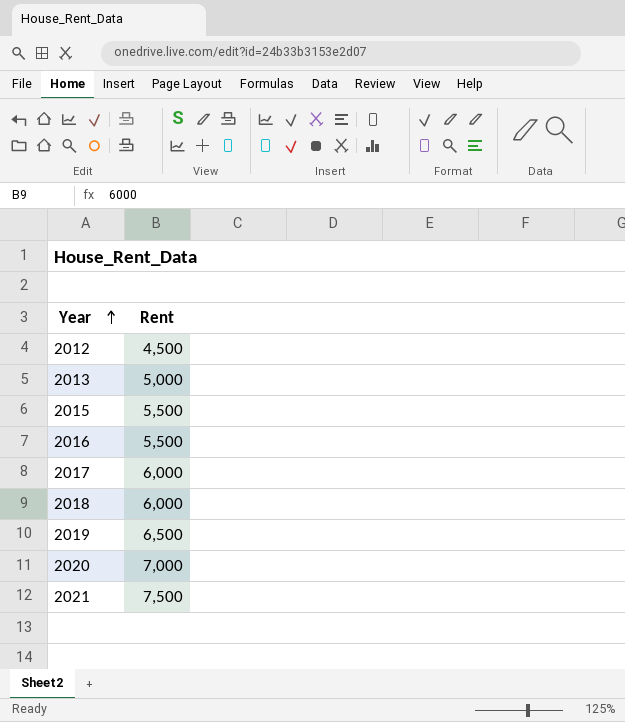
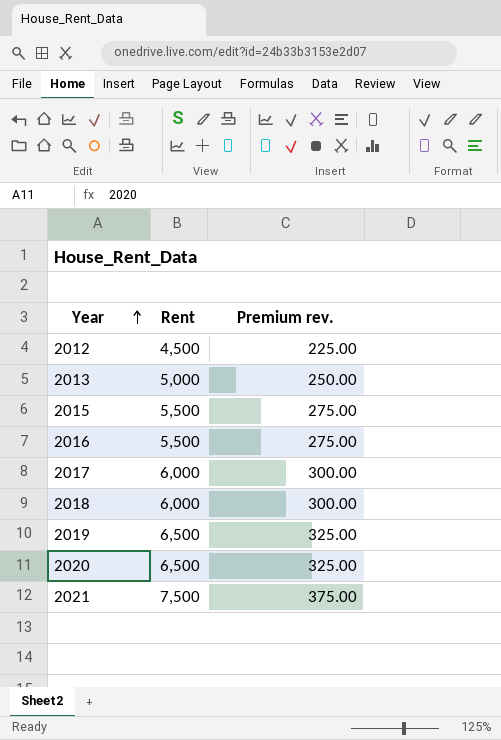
column Premium rev. | formula: none -> [Rent] * 0.05
2020 | Rent: 7,000 -> 6,500

